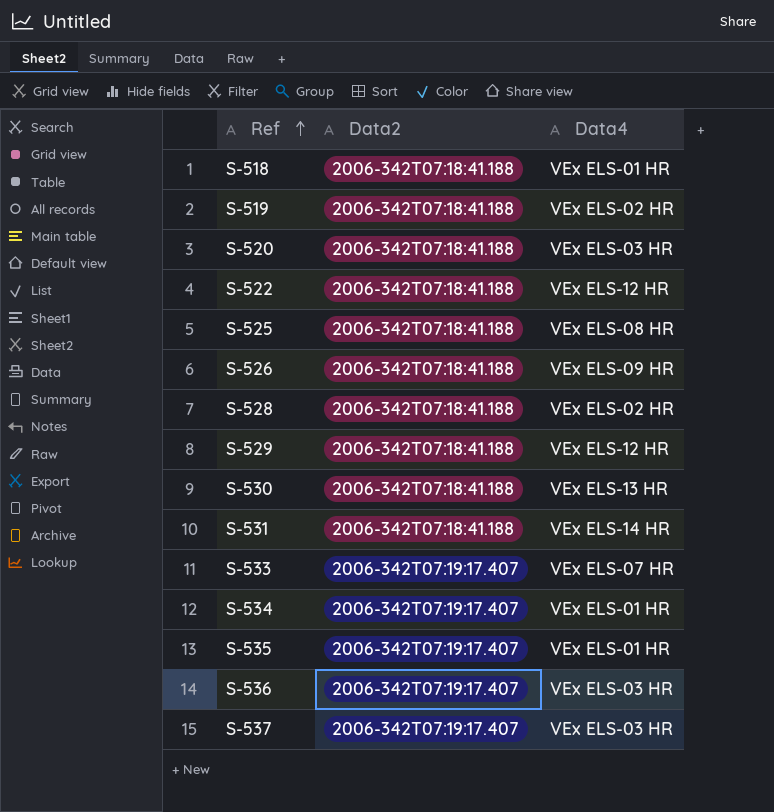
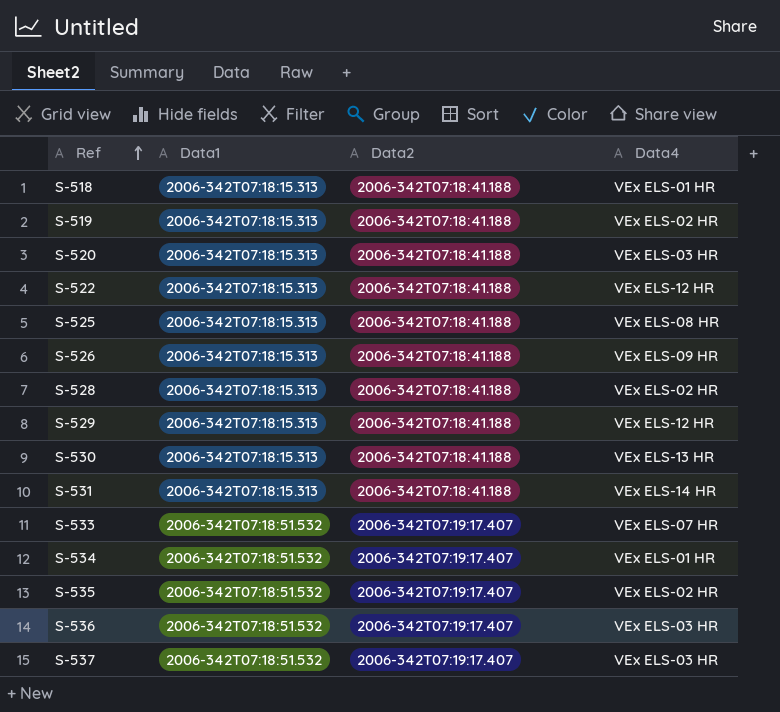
column Data1 | position: none -> 2
S-535 | Data4: VEx ELS-01 HR -> VEx ELS-02 HR

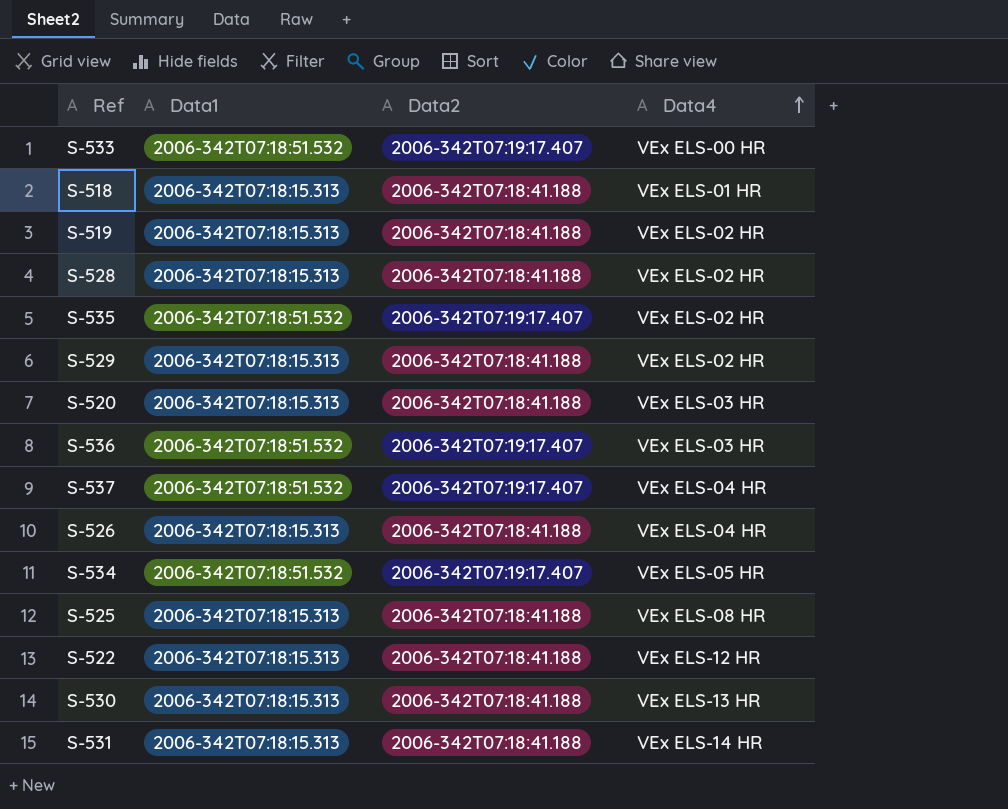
row order: Ref ascending -> Data4 ascending
S-533 | Data4: VEx ELS-07 HR -> VEx ELS-00 HR
S-529 | Data4: VEx ELS-12 HR -> VEx ELS-02 HR
S-537 | Data4: VEx ELS-03 HR -> VEx ELS-04 HR
S-526 | Data4: VEx ELS-09 HR -> VEx ELS-04 HR
S-534 | Data4: VEx ELS-01 HR -> VEx ELS-05 HR

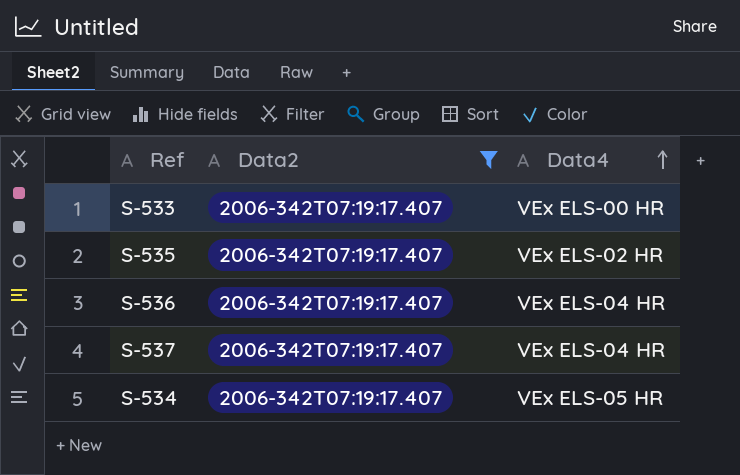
filter: none -> Data2 = 2006-342T07:19:17.407
column Data1 | position: 2 -> none
S-536 | Data4: VEx ELS-03 HR -> VEx ELS-04 HR

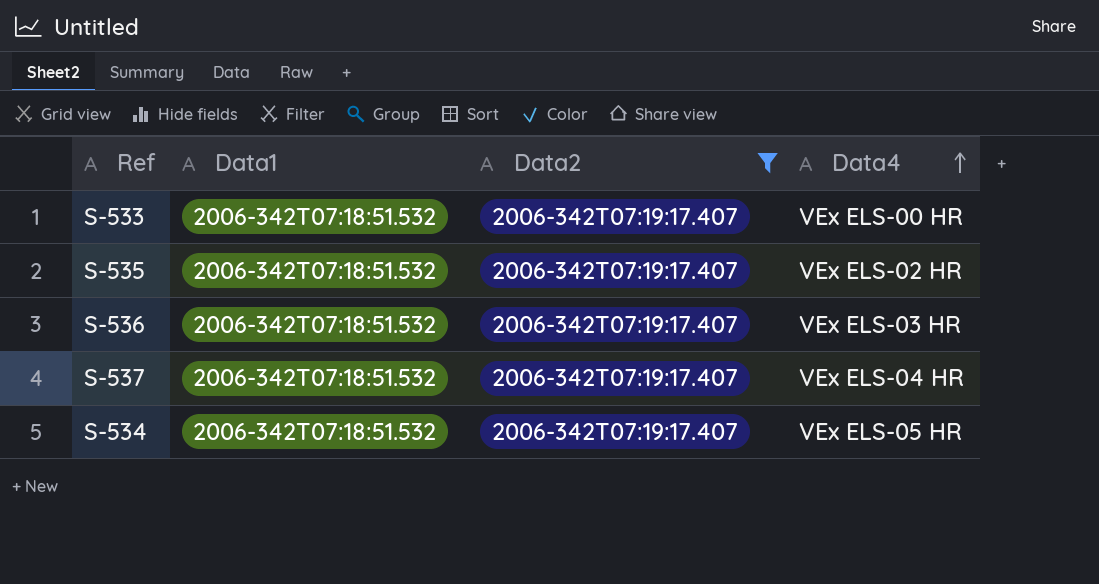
column Data1 | position: none -> 2
S-536 | Data4: VEx ELS-04 HR -> VEx ELS-03 HR

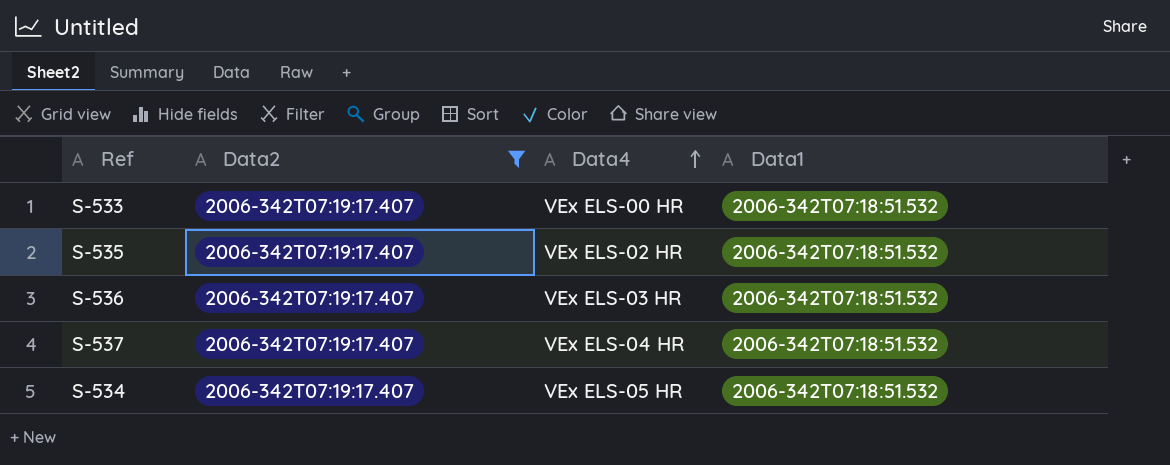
column Data1 | position: 2 -> 4

